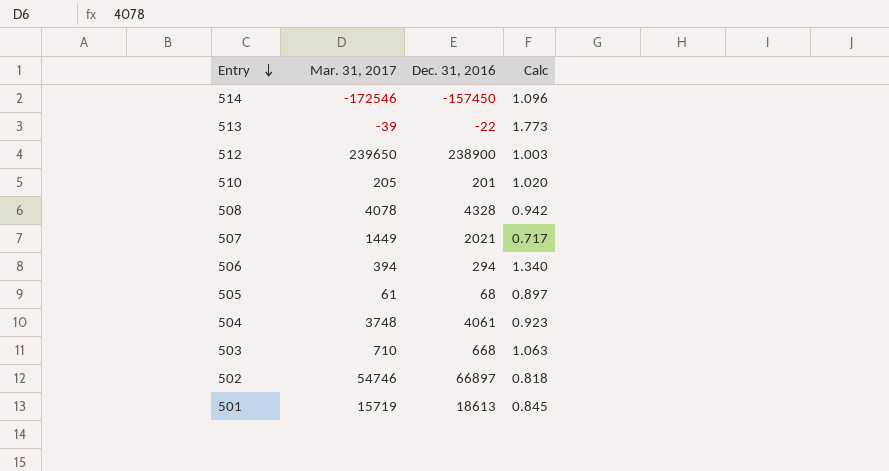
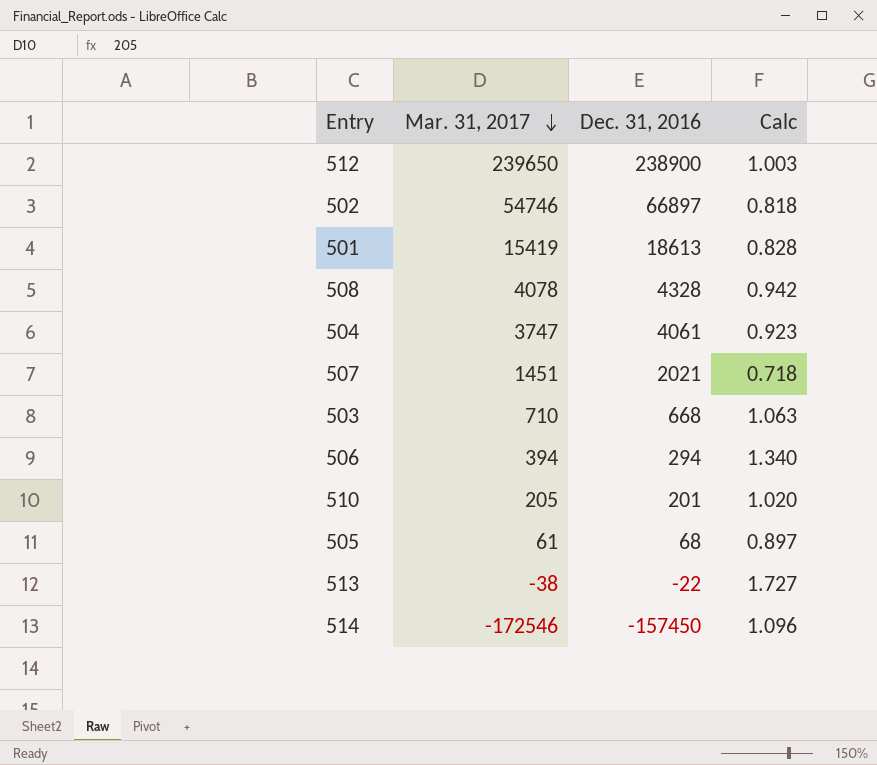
row order: Entry descending -> Mar. 31, 2017 descending
501 | Mar. 31, 2017: 15719 -> 15419
501 | Calc: 0.845 -> 0.828
504 | Mar. 31, 2017: 3748 -> 3747
507 | Mar. 31, 2017: 1449 -> 1451
507 | Calc: 0.717 -> 0.718
513 | Mar. 31, 2017: -39 -> -38
513 | Calc: 1.773 -> 1.727

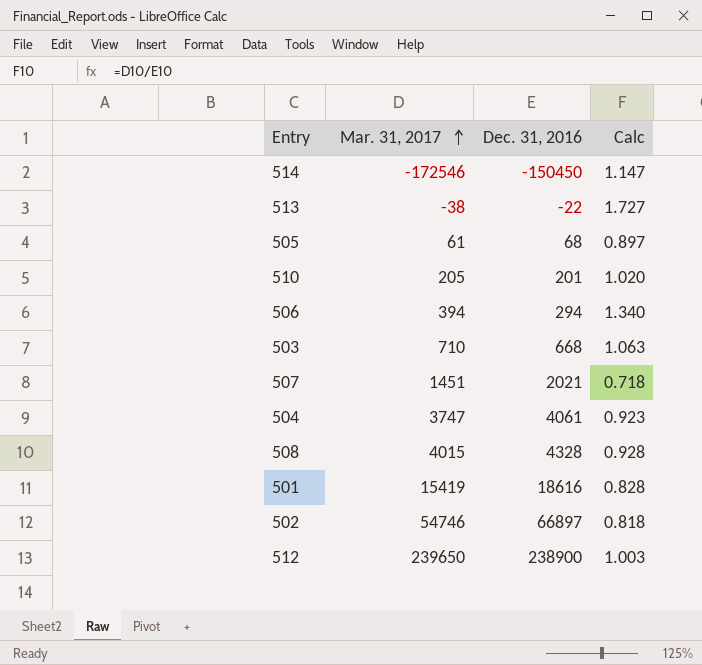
row order: Mar. 31, 2017 descending -> Mar. 31, 2017 ascending
514 | Dec. 31, 2016: -157450 -> -150450
514 | Calc: 1.096 -> 1.147
508 | Mar. 31, 2017: 4078 -> 4015
508 | Calc: 0.942 -> 0.928
501 | Dec. 31, 2016: 18613 -> 18616

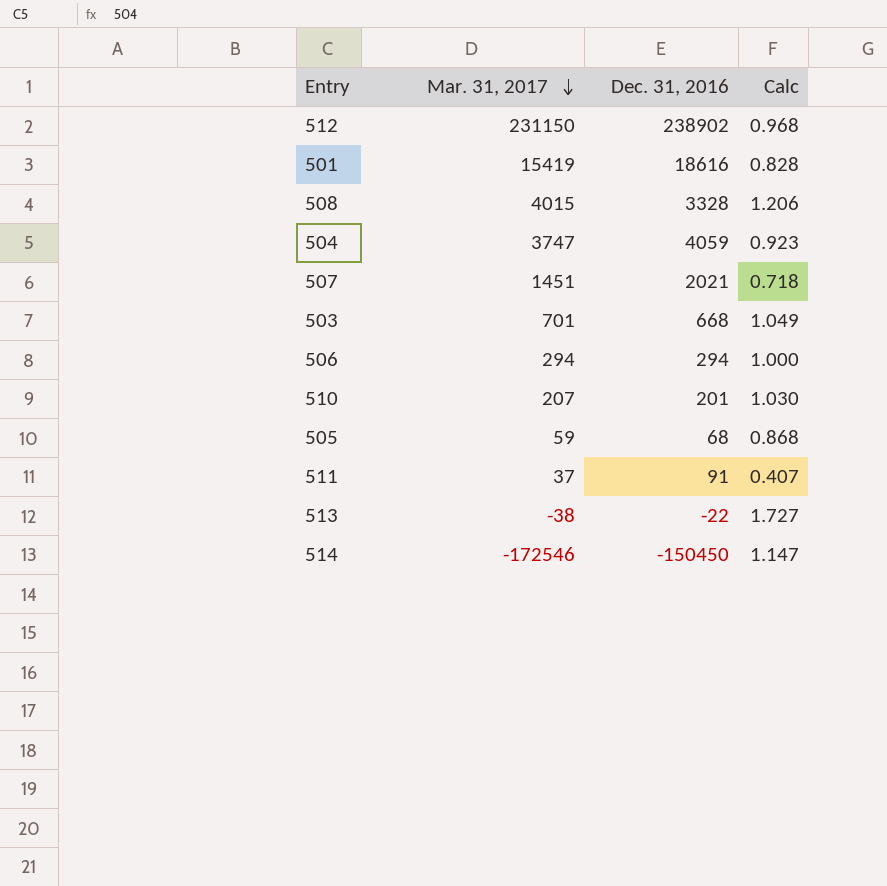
row order: Mar. 31, 2017 ascending -> Mar. 31, 2017 descending
row 502: 54746 | 66897 | 0.818 -> none
512 | Mar. 31, 2017: 239650 -> 231150
512 | Dec. 31, 2016: 238900 -> 238902
512 | Calc: 1.003 -> 0.968
508 | Dec. 31, 2016: 4328 -> 3328
508 | Calc: 0.928 -> 1.206
504 | Dec. 31, 2016: 4061 -> 4059
503 | Mar. 31, 2017: 710 -> 701
503 | Calc: 1.063 -> 1.049
506 | Mar. 31, 2017: 394 -> 294
506 | Calc: 1.340 -> 1.000
510 | Mar. 31, 2017: 205 -> 207
510 | Calc: 1.020 -> 1.030
505 | Mar. 31, 2017: 61 -> 59
505 | Calc: 0.897 -> 0.868
row 511: none -> 37 | 91 | 0.407

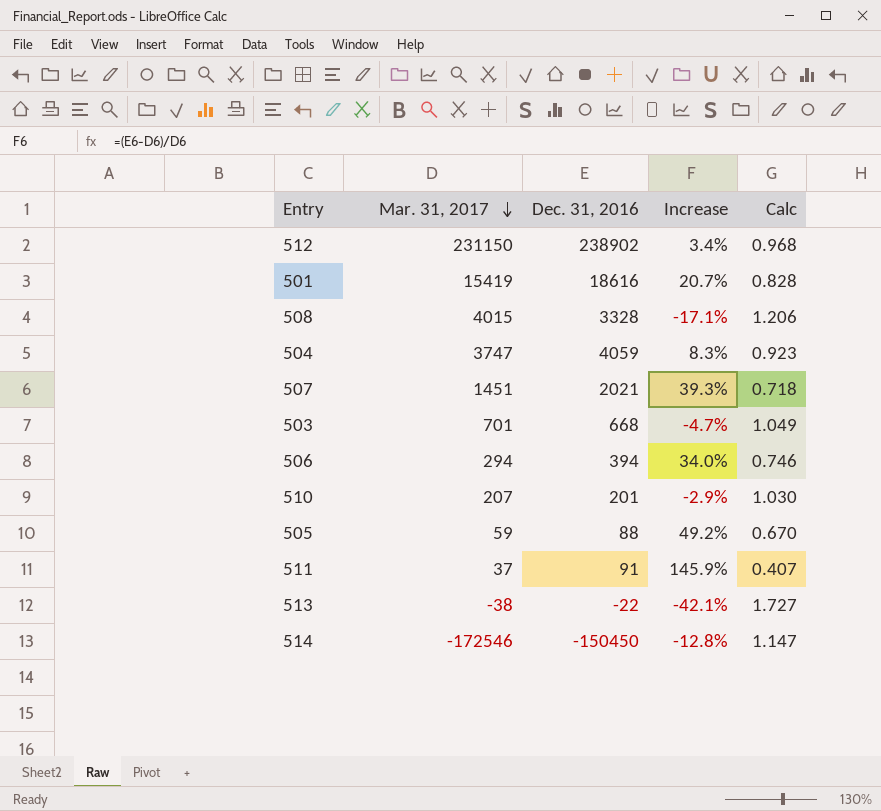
column Increase | formula: none -> ([Dec. 31, 2016] - [Mar. 31, 2017]) / [Mar. 31, 2017]
506 | Dec. 31, 2016: 294 -> 394
506 | Calc: 1.000 -> 0.746
505 | Dec. 31, 2016: 68 -> 88
505 | Calc: 0.868 -> 0.670

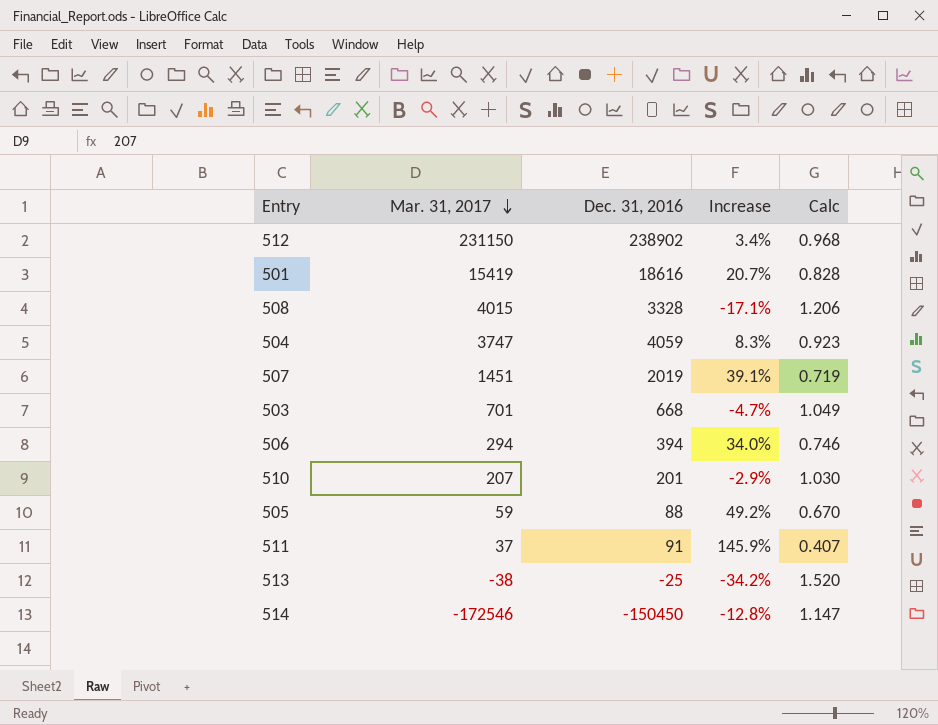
507 | Dec. 31, 2016: 2021 -> 2019
507 | Increase: 39.3% -> 39.1%
507 | Calc: 0.718 -> 0.719
513 | Dec. 31, 2016: -22 -> -25
513 | Increase: -42.1% -> -34.2%
513 | Calc: 1.727 -> 1.520

